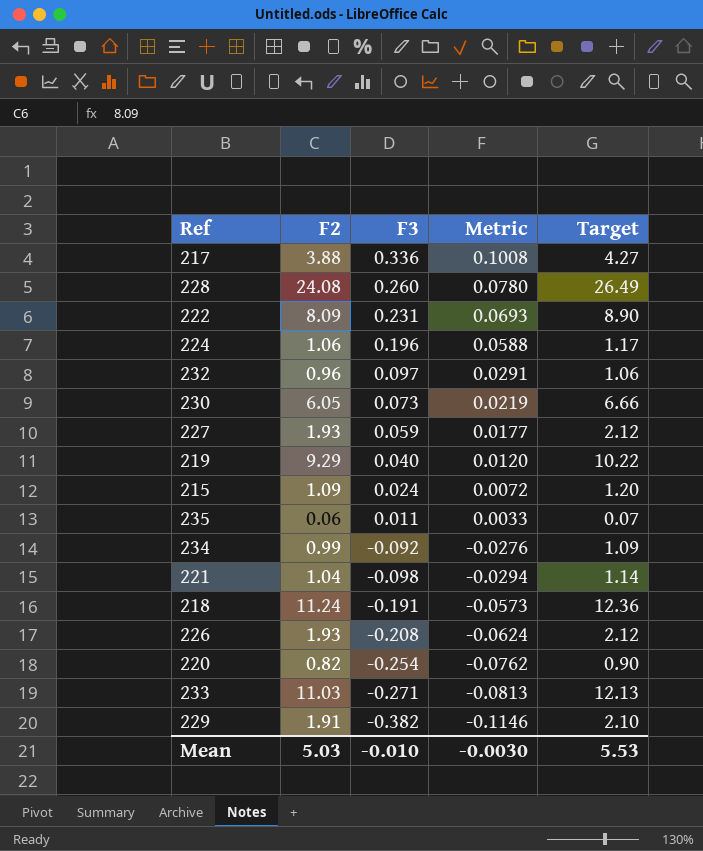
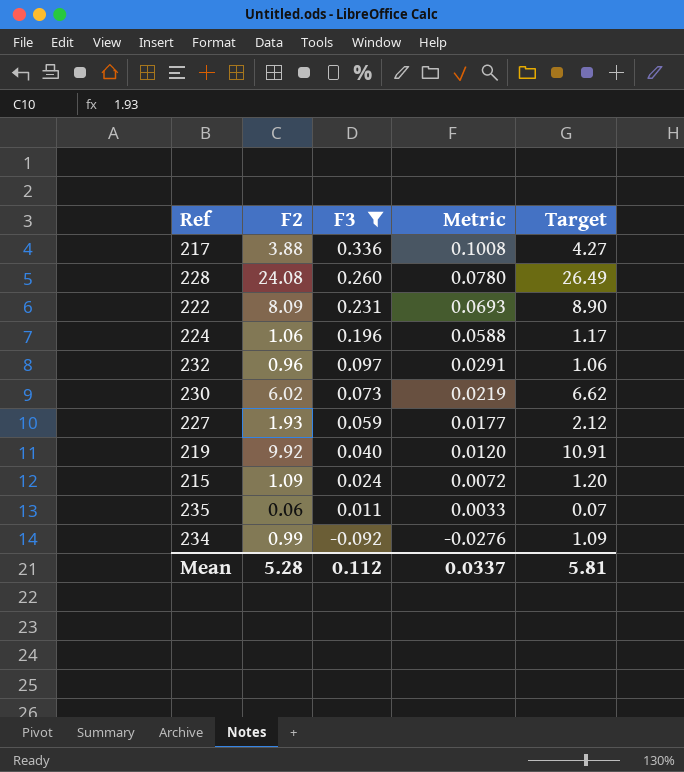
filter: none -> F3 >= -0.092
230 | F2: 6.05 -> 6.02
230 | Target: 6.66 -> 6.62
219 | F2: 9.29 -> 9.92
219 | Target: 10.22 -> 10.91
Mean | F2: 5.03 -> 5.28
Mean | F3: -0.010 -> 0.112
Mean | Metric: -0.0030 -> 0.0337
Mean | Target: 5.53 -> 5.81

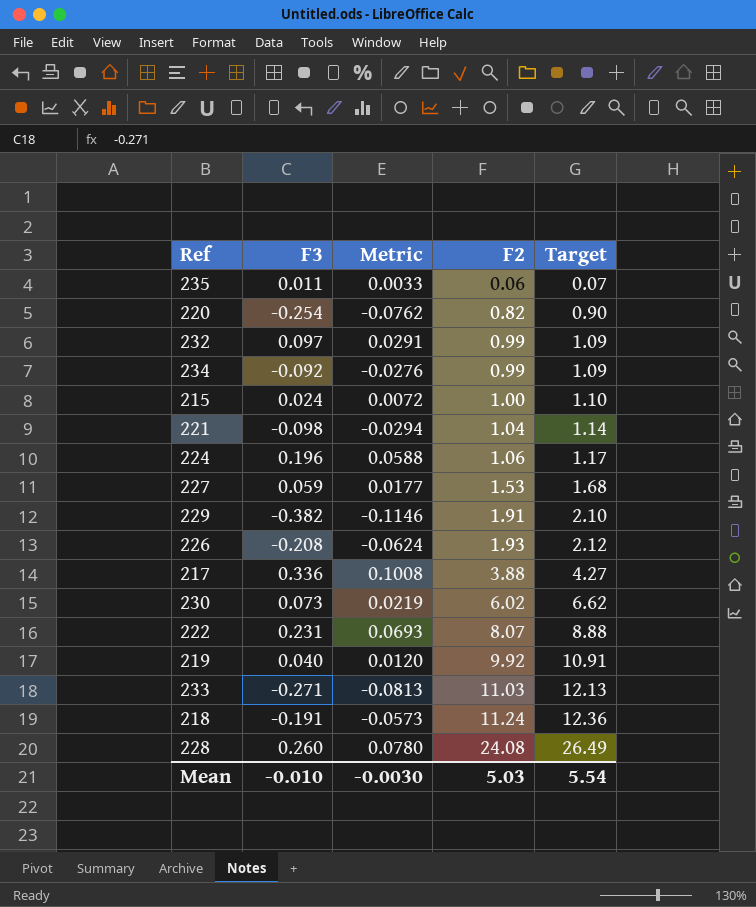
filter: F3 >= -0.092 -> none
row order: F3 descending -> F2 ascending
column F2 | position: 2 -> 4
232 | F2: 0.96 -> 0.99
232 | Target: 1.06 -> 1.09
215 | F2: 1.09 -> 1.00
215 | Target: 1.20 -> 1.10
227 | F2: 1.93 -> 1.53
227 | Target: 2.12 -> 1.68
222 | F2: 8.09 -> 8.07
222 | Target: 8.90 -> 8.88
Mean | F3: 0.112 -> -0.010
Mean | Metric: 0.0337 -> -0.0030
Mean | F2: 5.28 -> 5.03
Mean | Target: 5.81 -> 5.54

